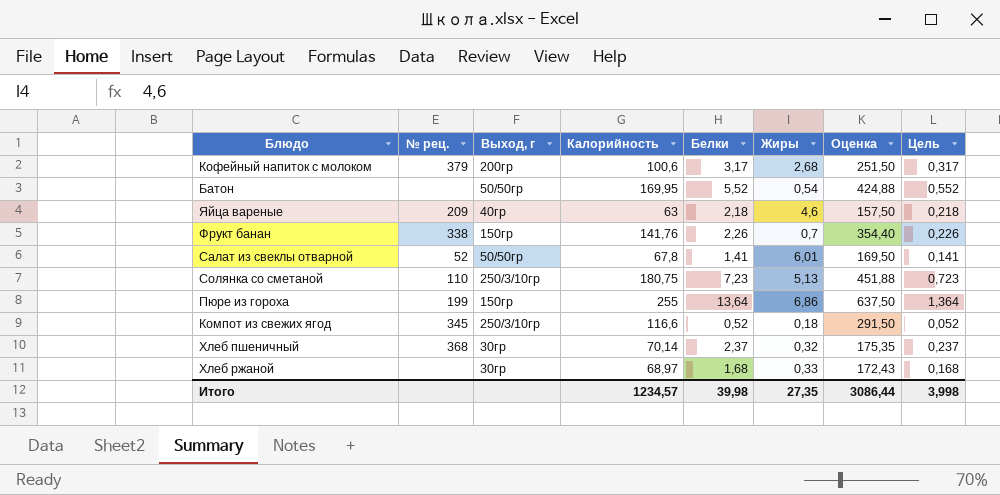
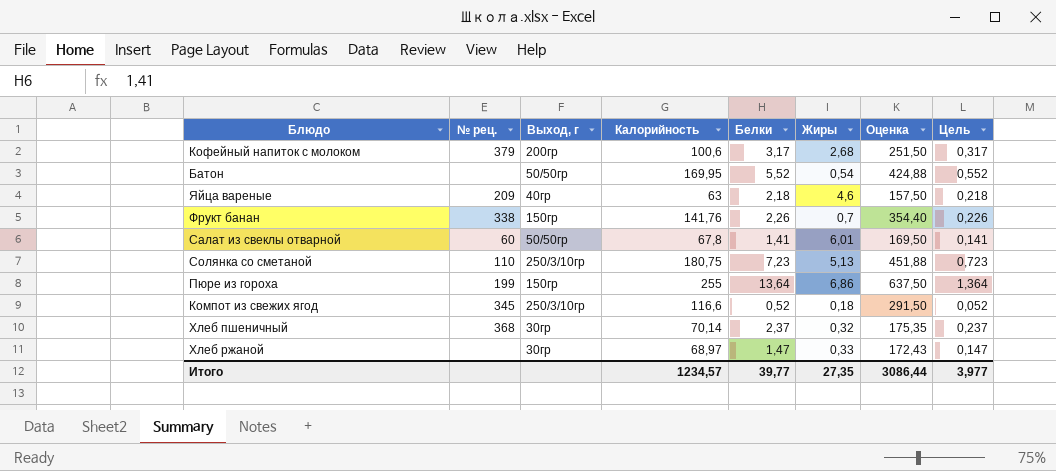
Салат из свеклы отварной | № рец.: 52 -> 60
Хлеб ржаной | Белки: 1,68 -> 1,47
Хлеб ржаной | Цель: 0,168 -> 0,147
Итого | Белки: 39,98 -> 39,77
Итого | Цель: 3,998 -> 3,977

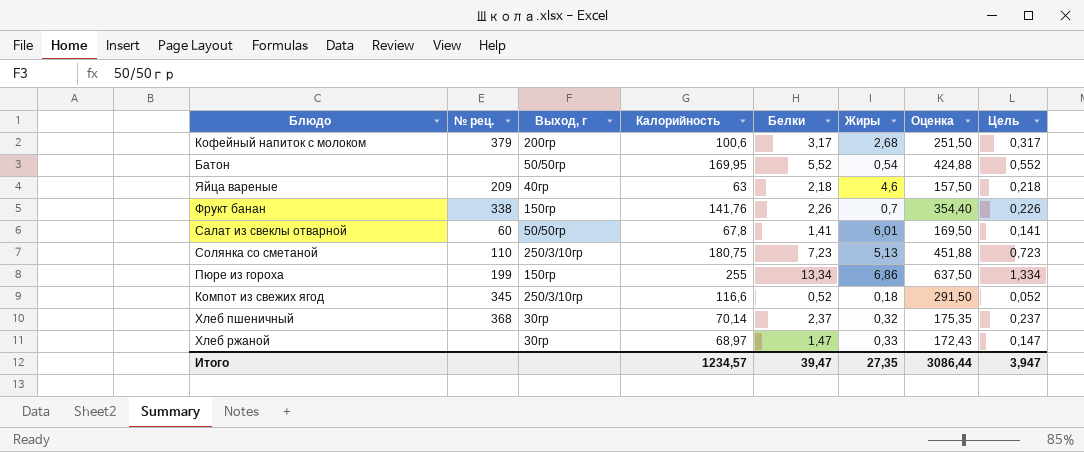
Пюре из гороха | Белки: 13,64 -> 13,34
Пюре из гороха | Цель: 1,364 -> 1,334
Итого | Белки: 39,77 -> 39,47
Итого | Цель: 3,977 -> 3,947

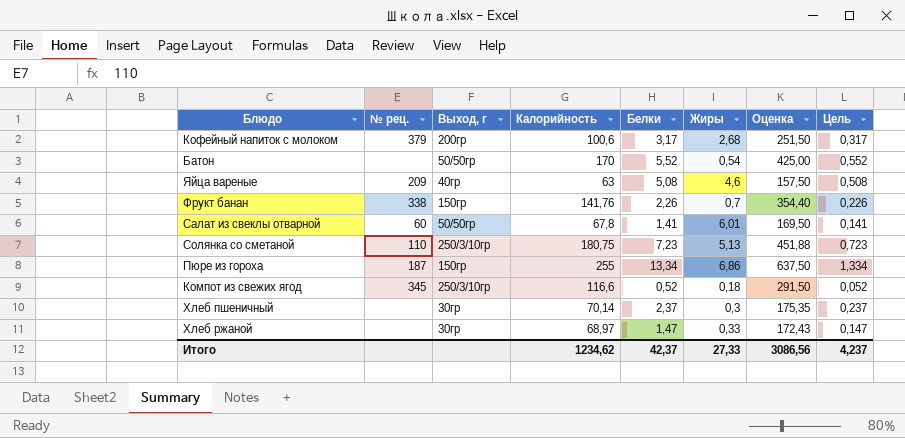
Батон | Калорийность: 169,95 -> 170
Батон | Оценка: 424,88 -> 425,00
Яйца вареные | Белки: 2,18 -> 5,08
Яйца вареные | Цель: 0,218 -> 0,508
Пюре из гороха | № рец.: 199 -> 187
Хлеб пшеничный | № рец.: 368 -> none
Хлеб пшеничный | Жиры: 0,32 -> 0,3
Итого | Калорийность: 1234,57 -> 1234,62
Итого | Белки: 39,47 -> 42,37
Итого | Жиры: 27,35 -> 27,33
Итого | Оценка: 3086,44 -> 3086,56
Итого | Цель: 3,947 -> 4,237

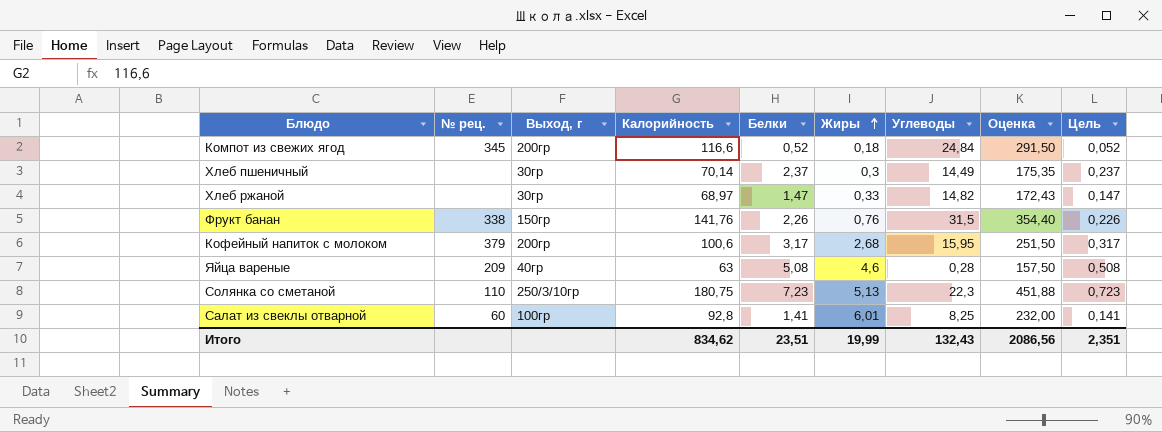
row order: none -> Жиры ascending
column Углеводы | position: none -> 7
row Батон: none | 50/50гр | 170 | 5,52 | 0,54 | 425,00 | 0,552 -> none
row Пюре из гороха: 187 | 150гр | 255 | 13,34 | 6,86 | 637,50 | 1,334 -> none
Компот из свежих ягод | Выход, г: 250/3/10гр -> 200гр
Фрукт банан | Жиры: 0,7 -> 0,76
Салат из свеклы отварной | Выход, г: 50/50гр -> 100гр
Салат из свеклы отварной | Калорийность: 67,8 -> 92,8
Салат из свеклы отварной | Оценка: 169,50 -> 232,00
Итого | Калорийность: 1234,62 -> 834,62
Итого | Белки: 42,37 -> 23,51
Итого | Жиры: 27,33 -> 19,99
Итого | Оценка: 3086,56 -> 2086,56
Итого | Цель: 4,237 -> 2,351

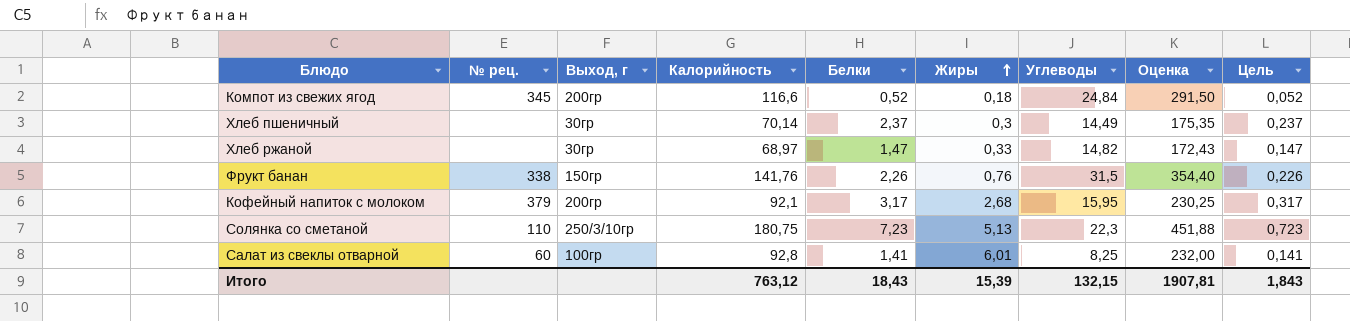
row Яйца вареные: 209 | 40гр | 63 | 5,08 | 4,6 | 0,28 | 157,50 | 0,508 -> none
Кофейный напиток с молоком | Калорийность: 100,6 -> 92,1
Кофейный напиток с молоком | Оценка: 251,50 -> 230,25
Итого | Калорийность: 834,62 -> 763,12
Итого | Белки: 23,51 -> 18,43
Итого | Жиры: 19,99 -> 15,39
Итого | Углеводы: 132,43 -> 132,15
Итого | Оценка: 2086,56 -> 1907,81
Итого | Цель: 2,351 -> 1,843

